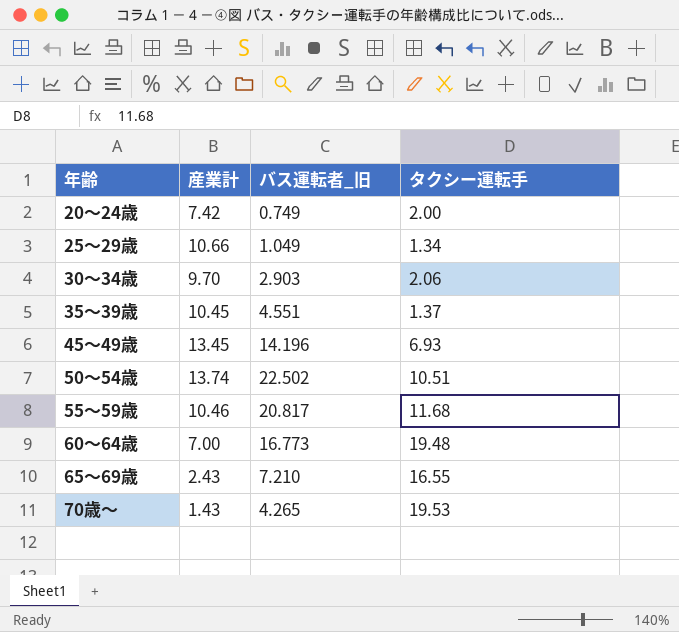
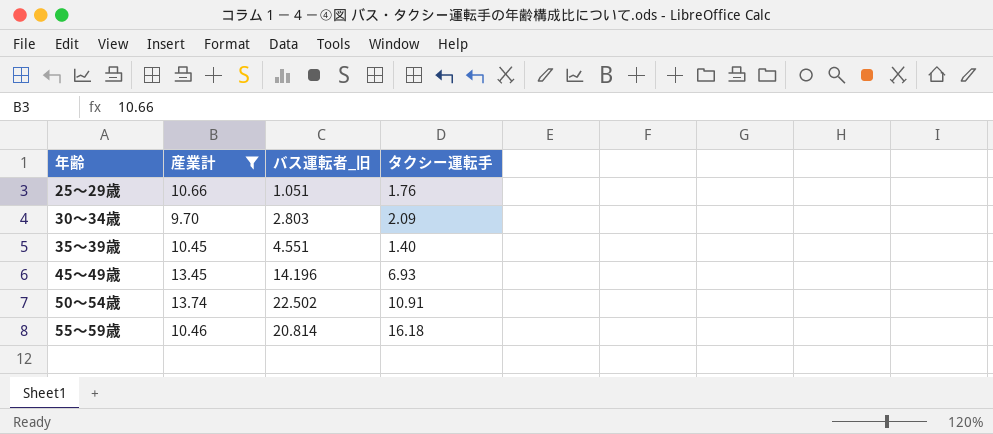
filter: none -> 産業計 >= 9.70
25～29歳 | バス運転者_旧: 1.049 -> 1.051
25～29歳 | タクシー運転手: 1.34 -> 1.76
30～34歳 | バス運転者_旧: 2.903 -> 2.803
30～34歳 | タクシー運転手: 2.06 -> 2.09
35～39歳 | タクシー運転手: 1.37 -> 1.40
50～54歳 | タクシー運転手: 10.51 -> 10.91
55～59歳 | バス運転者_旧: 20.817 -> 20.814
55～59歳 | タクシー運転手: 11.68 -> 16.18

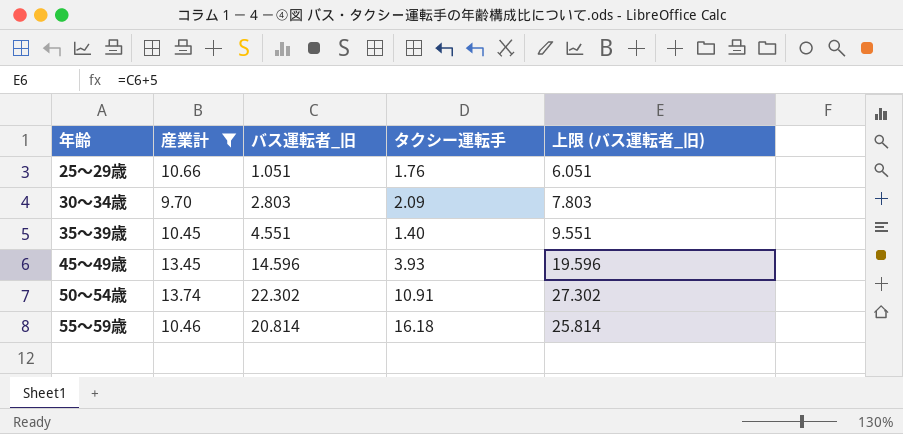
column 上限 (バス運転者_旧) | formula: none -> [バス運転者_旧] + 5
45～49歳 | バス運転者_旧: 14.196 -> 14.596
45～49歳 | タクシー運転手: 6.93 -> 3.93
50～54歳 | バス運転者_旧: 22.502 -> 22.302

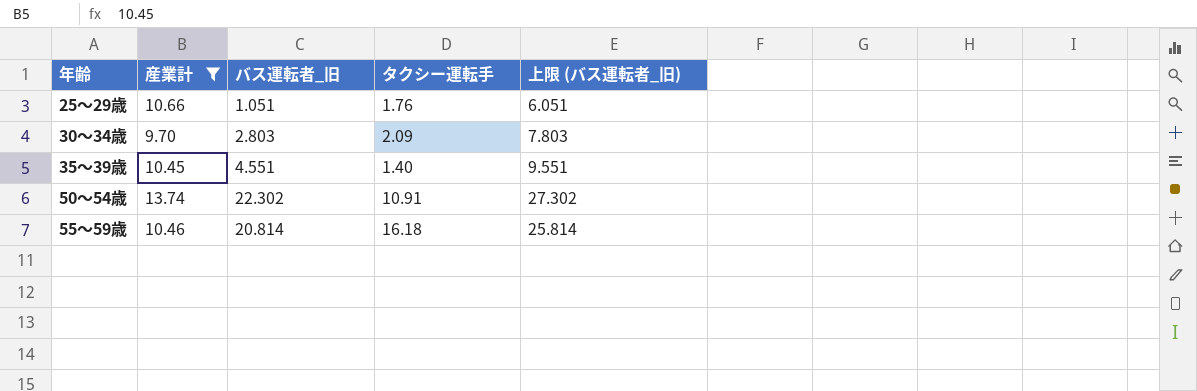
row 45～49歳: 13.45 | 14.596 | 3.93 | 19.596 -> none

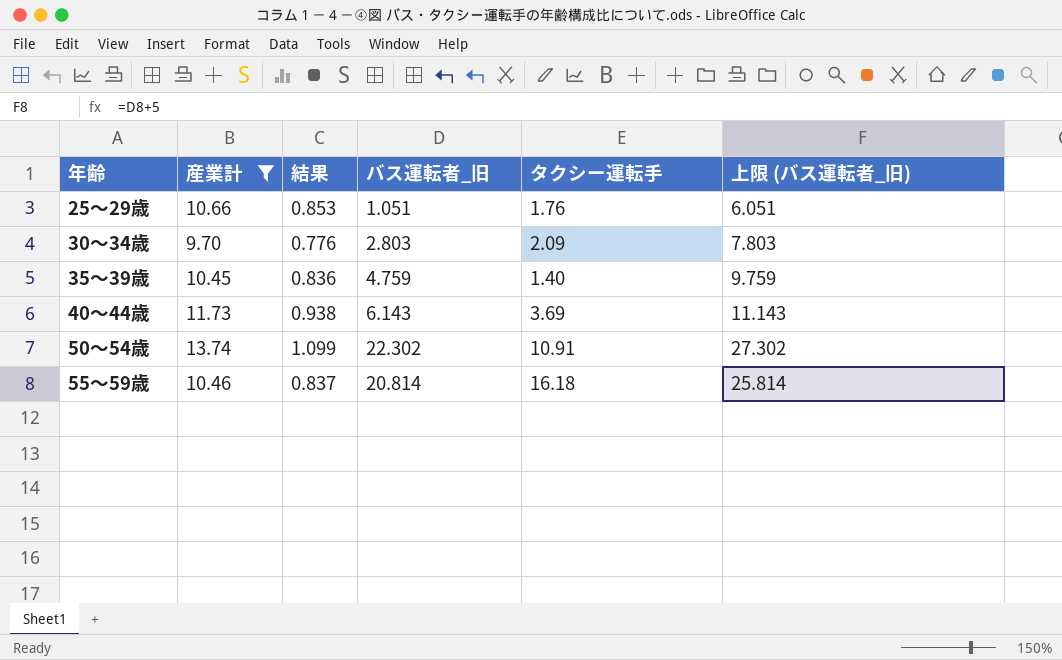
column 結果 | formula: none -> [産業計] * 0.08
35～39歳 | バス運転者_旧: 4.551 -> 4.759
35～39歳 | 上限 (バス運転者_旧): 9.551 -> 9.759
row 40～44歳: none -> 11.73 | 0.938 | 6.143 | 3.69 | 11.143

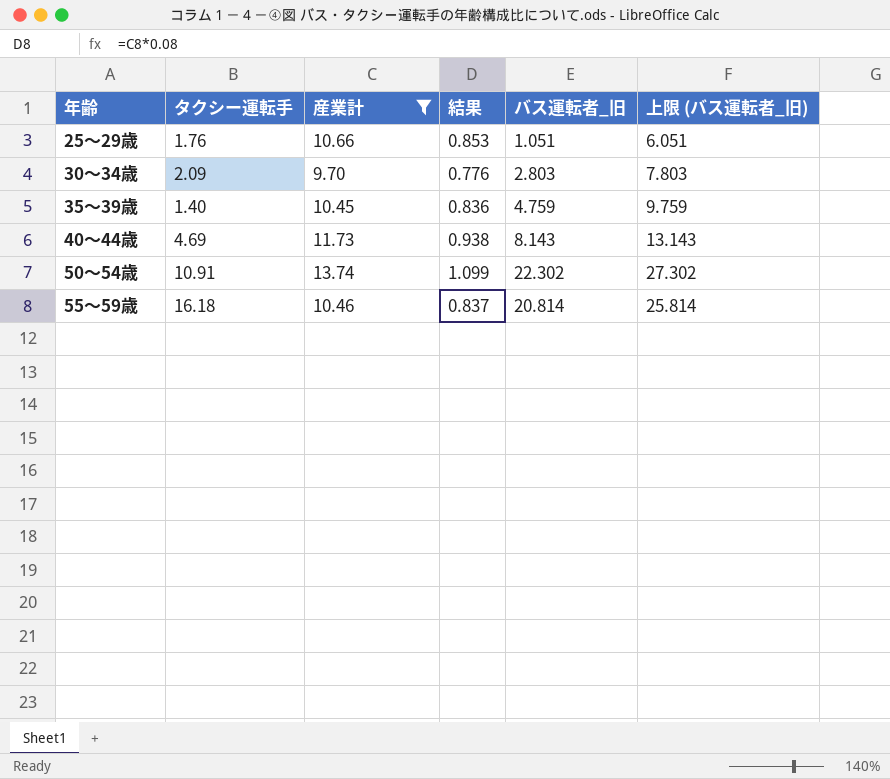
column タクシー運転手 | position: 5 -> 2
40～44歳 | タクシー運転手: 3.69 -> 4.69
40～44歳 | バス運転者_旧: 6.143 -> 8.143
40～44歳 | 上限 (バス運転者_旧): 11.143 -> 13.143

